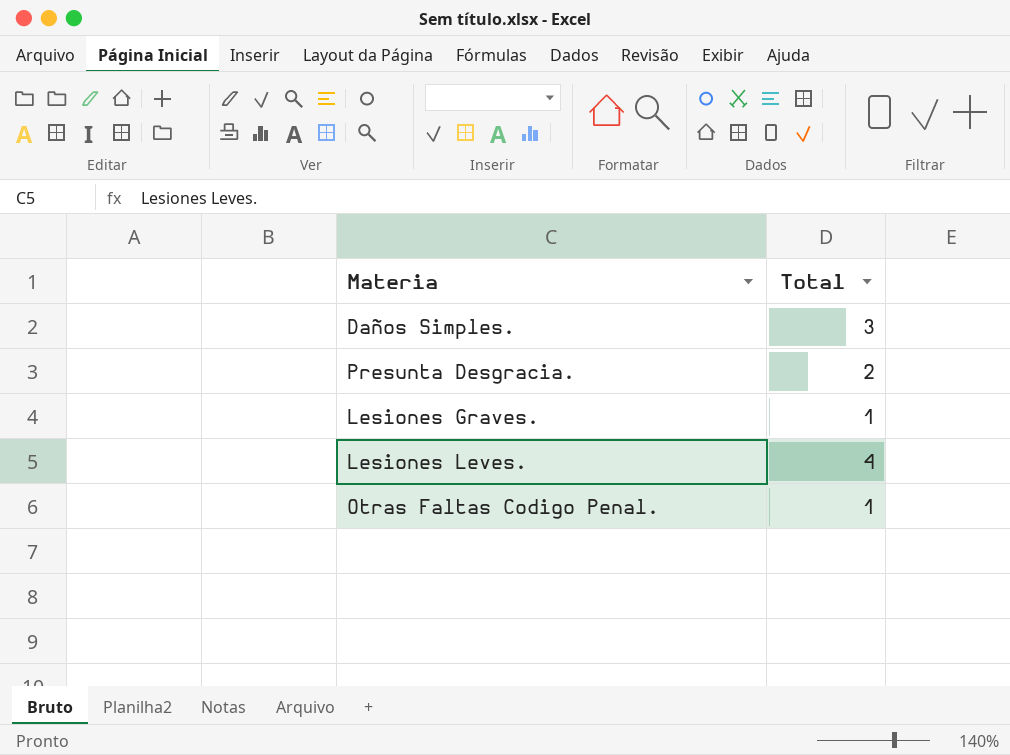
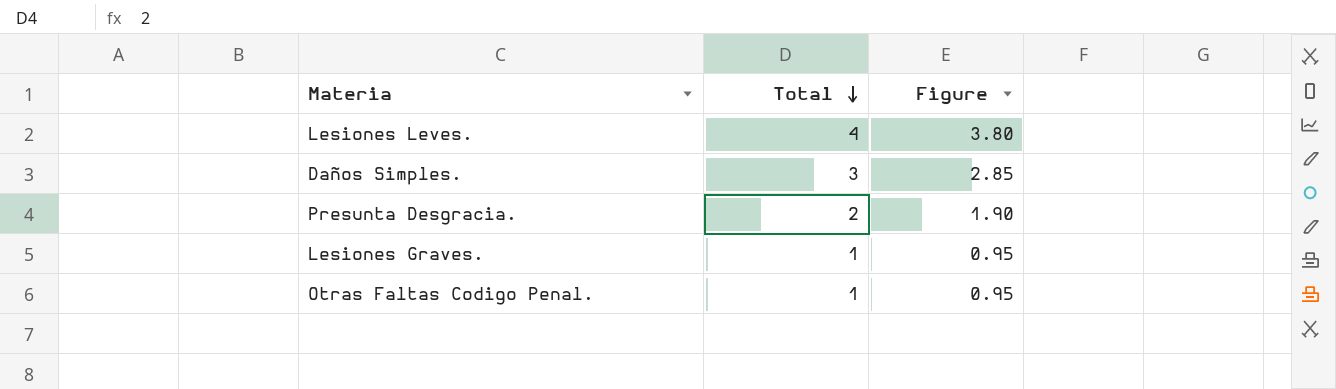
row order: none -> Total descending
column Figure | formula: none -> [Total] * 0.95

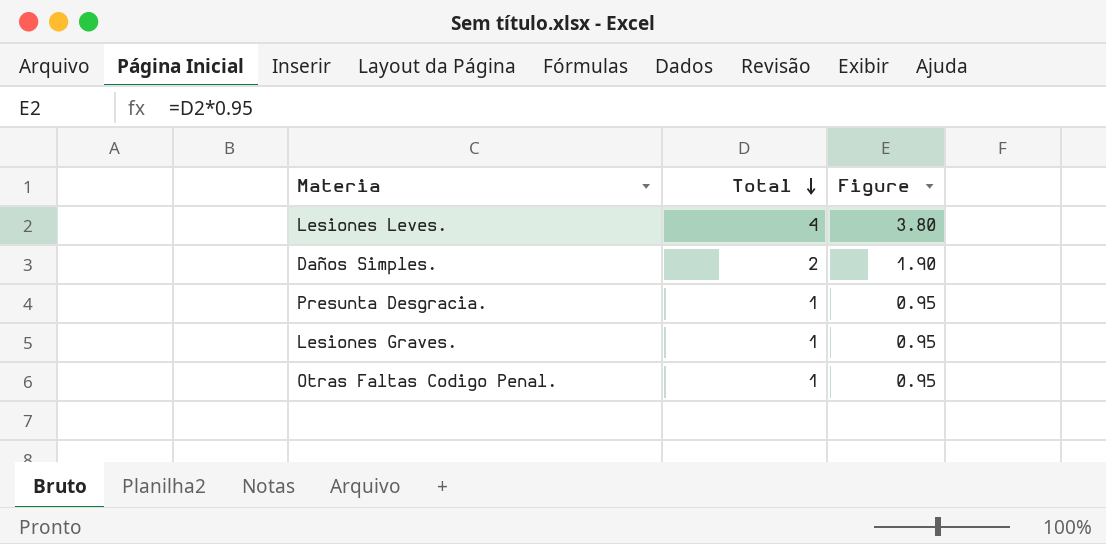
Daños Simples. | Total: 3 -> 2
Daños Simples. | Figure: 2.85 -> 1.90
Presunta Desgracia. | Total: 2 -> 1
Presunta Desgracia. | Figure: 1.90 -> 0.95

